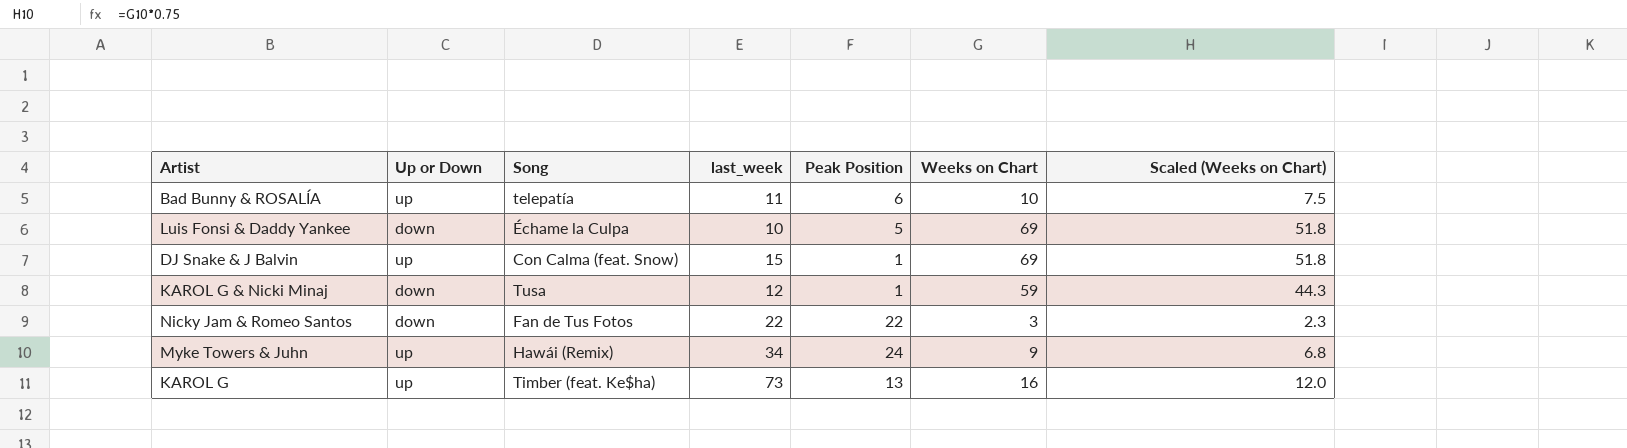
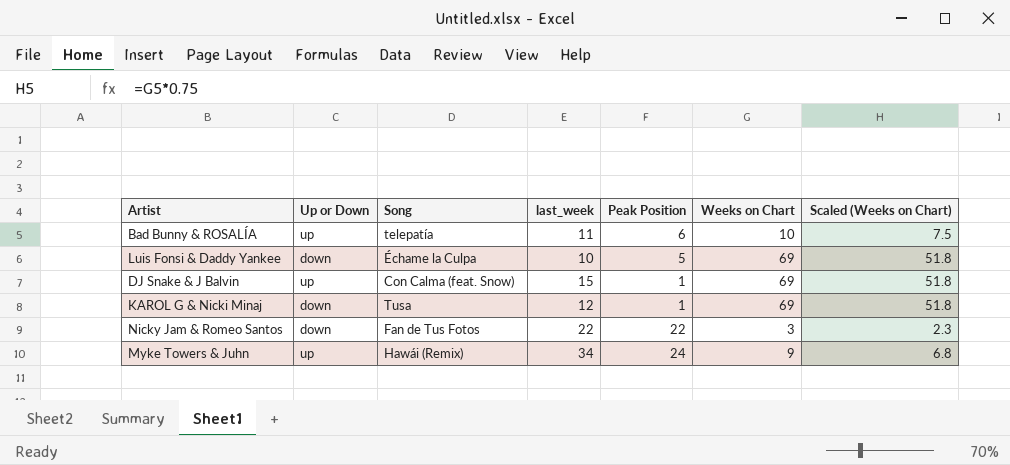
row KAROL G: up | Timber (feat. Ke$ha) | 73 | 13 | 16 | 12.0 -> none
KAROL G & Nicki Minaj | Weeks on Chart: 59 -> 69
KAROL G & Nicki Minaj | Scaled (Weeks on Chart): 44.3 -> 51.8

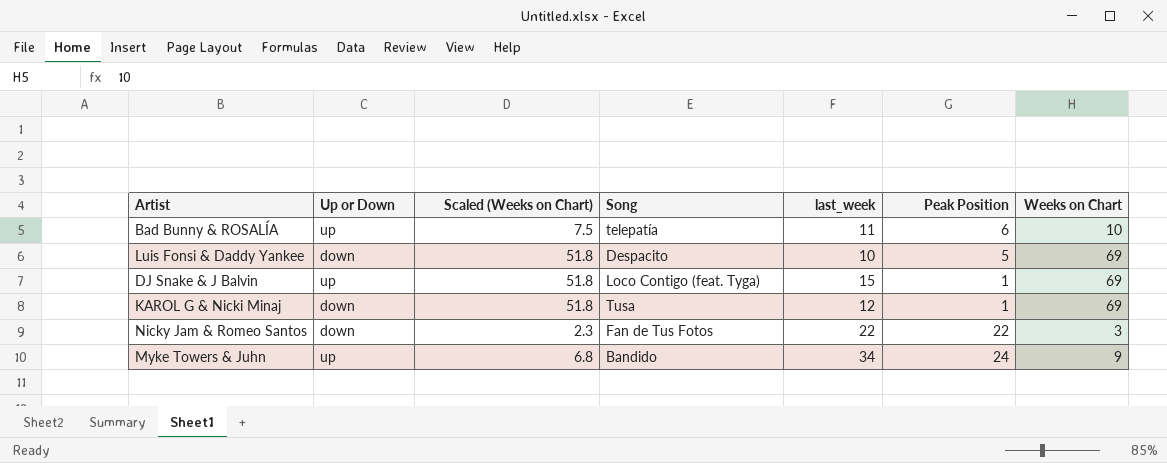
column Scaled (Weeks on Chart) | position: 7 -> 3
Luis Fonsi & Daddy Yankee | Song: Échame la Culpa -> Despacito
DJ Snake & J Balvin | Song: Con Calma (feat. Snow) -> Loco Contigo (feat. Tyga)
Myke Towers & Juhn | Song: Hawái (Remix) -> Bandido

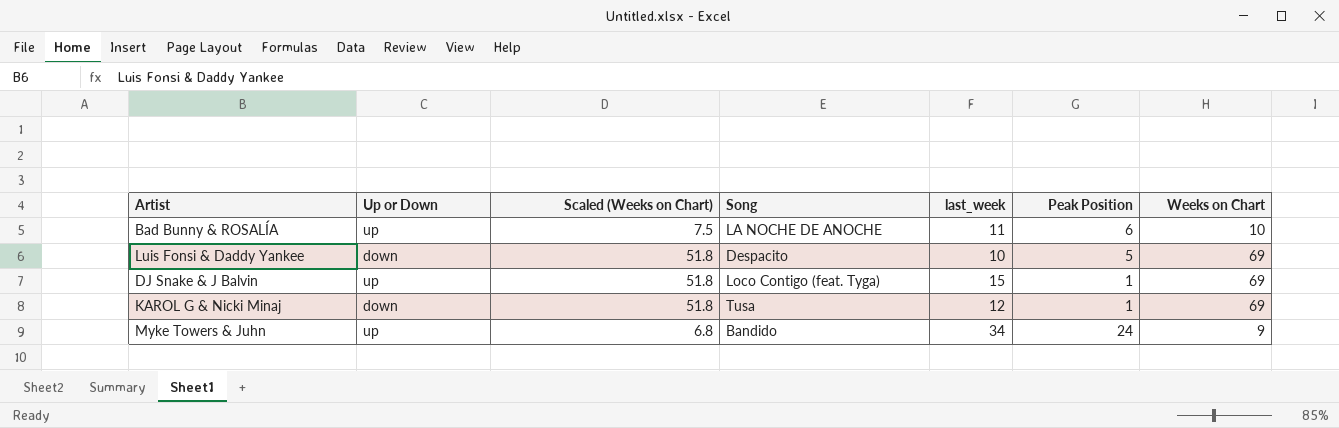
row Nicky Jam & Romeo Santos: down | 2.3 | Fan de Tus Fotos | 22 | 22 | 3 -> none
Bad Bunny & ROSALÍA | Song: telepatía -> LA NOCHE DE ANOCHE

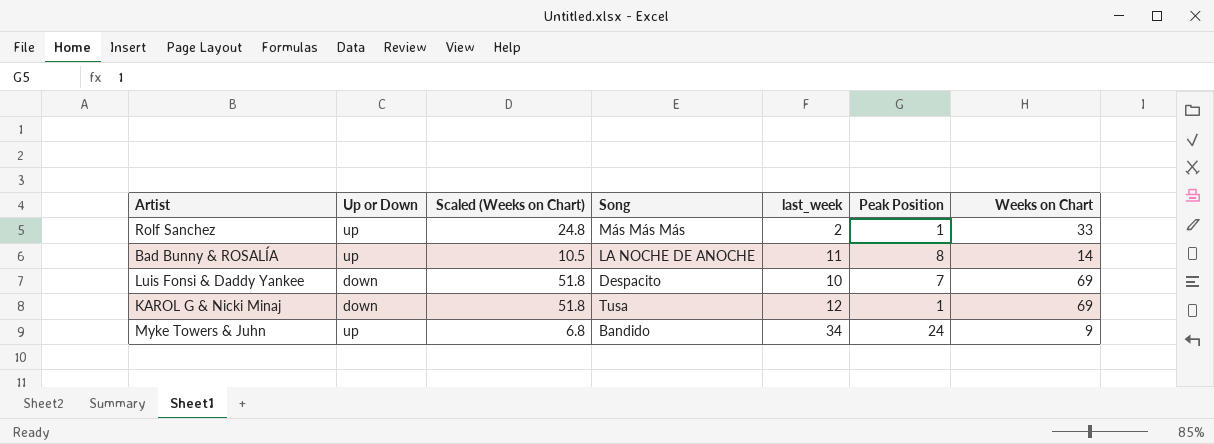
row DJ Snake & J Balvin: up | 51.8 | Loco Contigo (feat. Tyga) | 15 | 1 | 69 -> none
row Rolf Sanchez: none -> up | 24.8 | Más Más Más | 2 | 1 | 33
Bad Bunny & ROSALÍA | Scaled (Weeks on Chart): 7.5 -> 10.5
Bad Bunny & ROSALÍA | Peak Position: 6 -> 8
Bad Bunny & ROSALÍA | Weeks on Chart: 10 -> 14
Luis Fonsi & Daddy Yankee | Peak Position: 5 -> 7

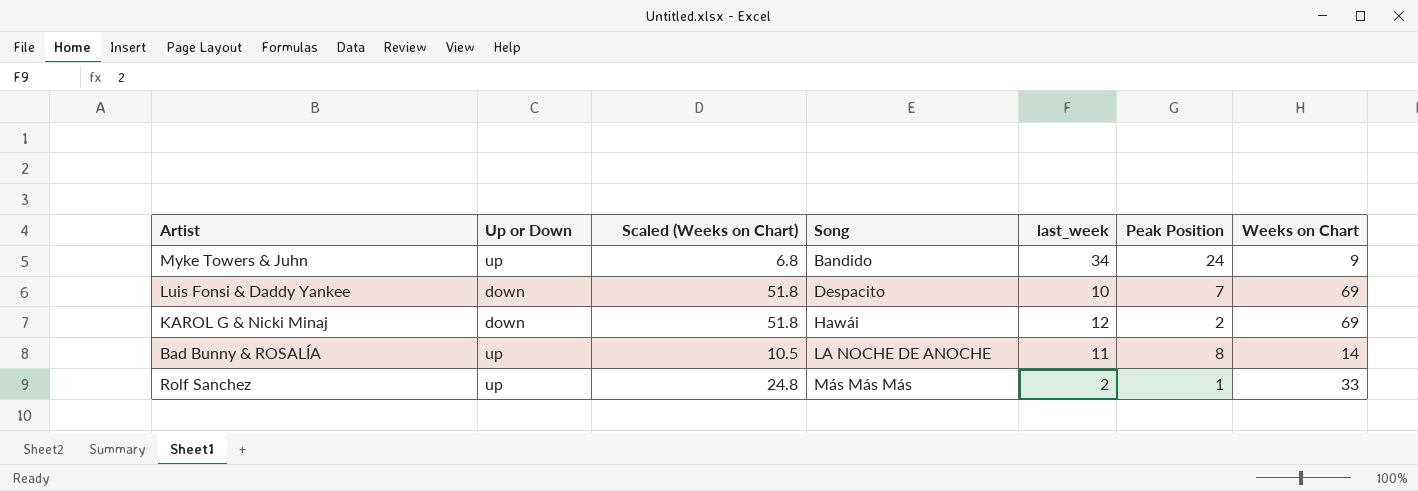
row order: none -> Song ascending
KAROL G & Nicki Minaj | Song: Tusa -> Hawái
KAROL G & Nicki Minaj | Peak Position: 1 -> 2

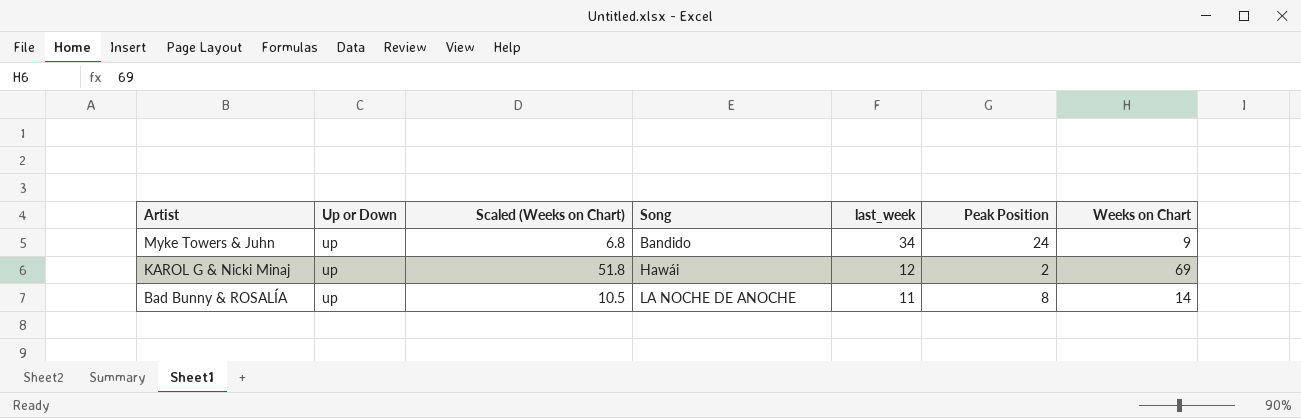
row Luis Fonsi & Daddy Yankee: down | 51.8 | Despacito | 10 | 7 | 69 -> none
row Rolf Sanchez: up | 24.8 | Más Más Más | 2 | 1 | 33 -> none
KAROL G & Nicki Minaj | Up or Down: down -> up

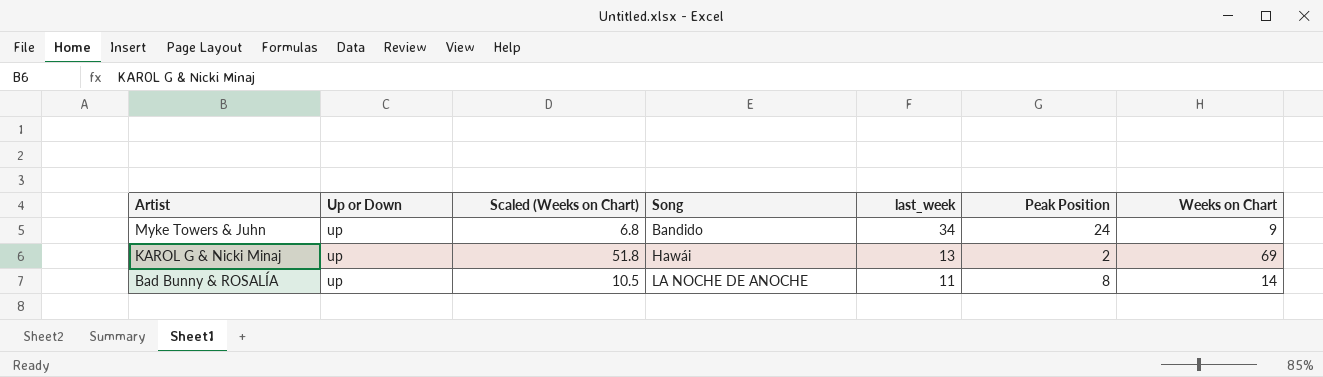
KAROL G & Nicki Minaj | last_week: 12 -> 13

